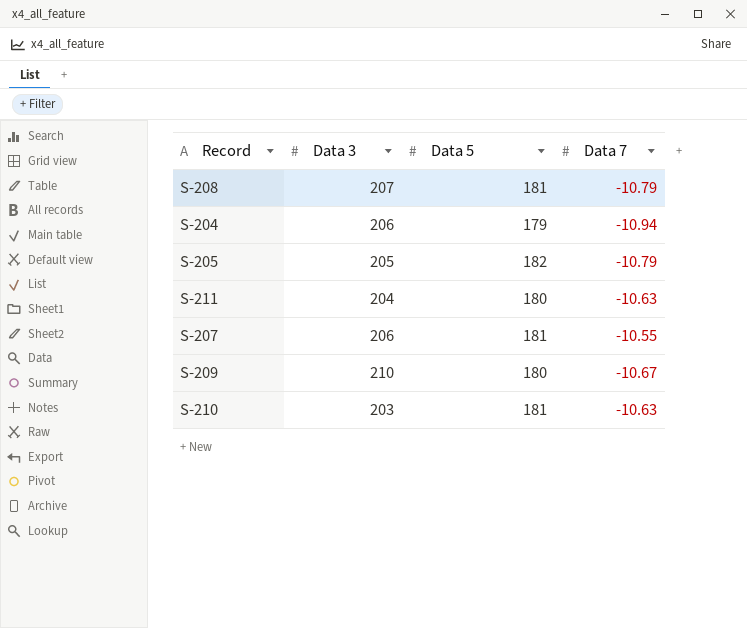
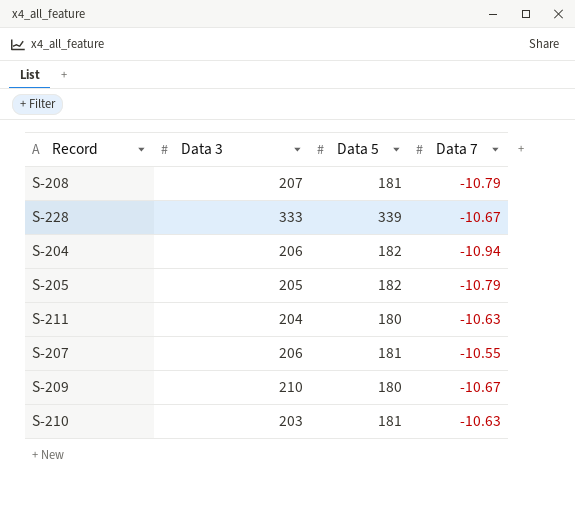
row S-228: none -> 333 | 339 | -10.67
S-204 | Data 5: 179 -> 182

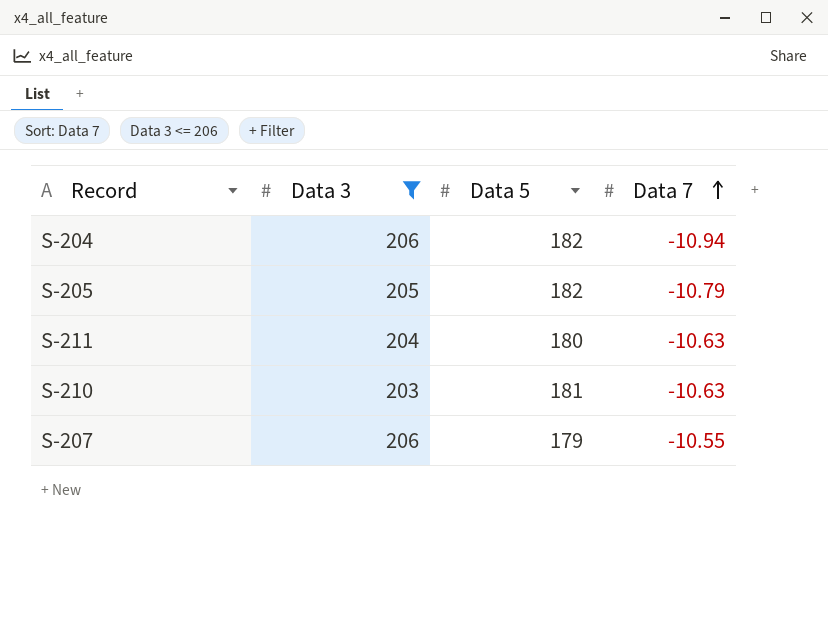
filter: none -> Data 3 <= 206
row order: none -> Data 7 ascending
S-207 | Data 5: 181 -> 179

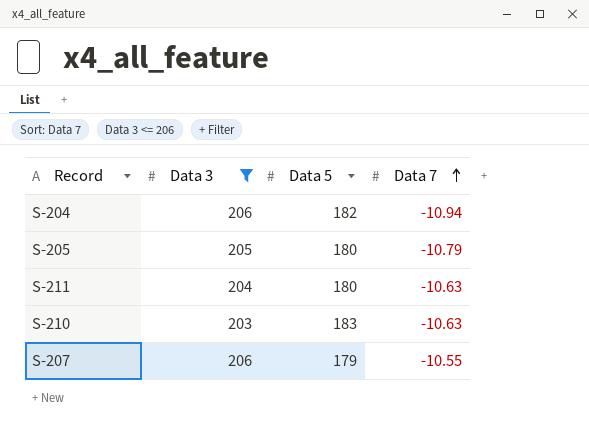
S-205 | Data 5: 182 -> 180
S-210 | Data 5: 181 -> 183

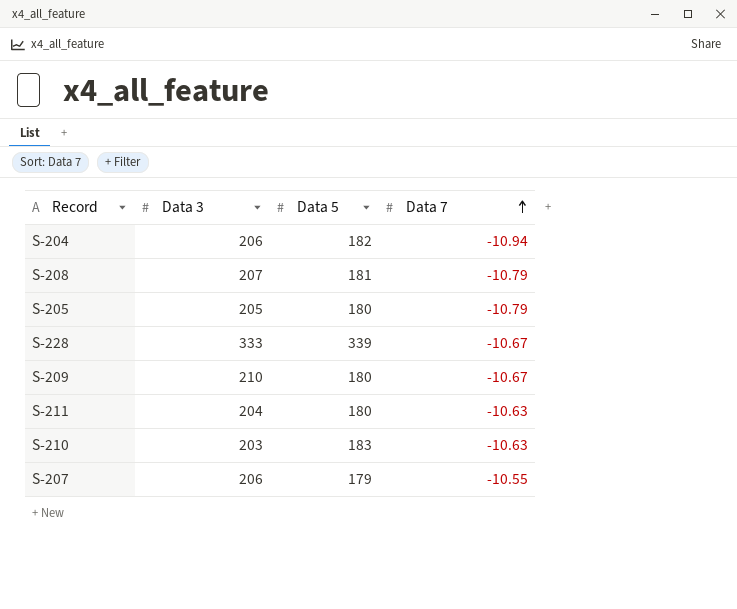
filter: Data 3 <= 206 -> none

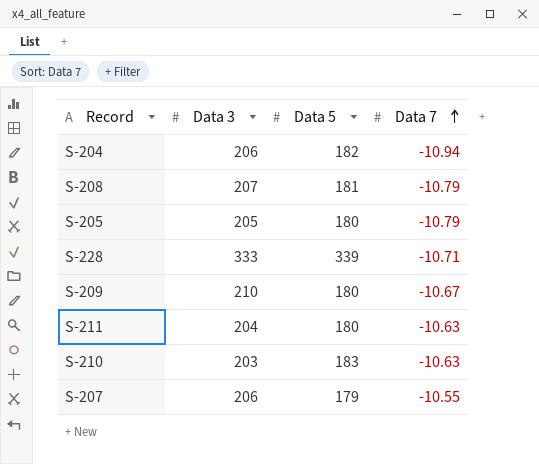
S-228 | Data 7: -10.67 -> -10.71

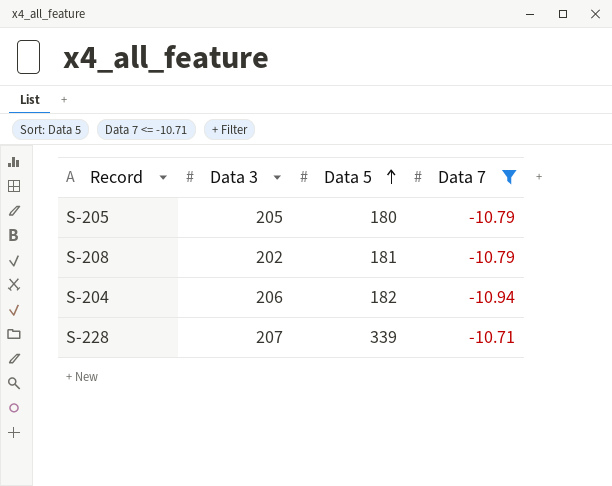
filter: none -> Data 7 <= -10.71
row order: Data 7 ascending -> Data 5 ascending
S-208 | Data 3: 207 -> 202
S-228 | Data 3: 333 -> 207

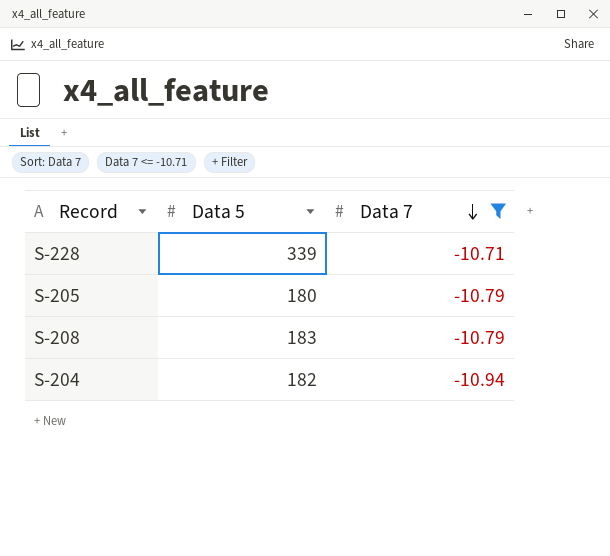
row order: Data 5 ascending -> Data 7 descending
column Data 3 | position: 2 -> none
S-208 | Data 5: 181 -> 183

